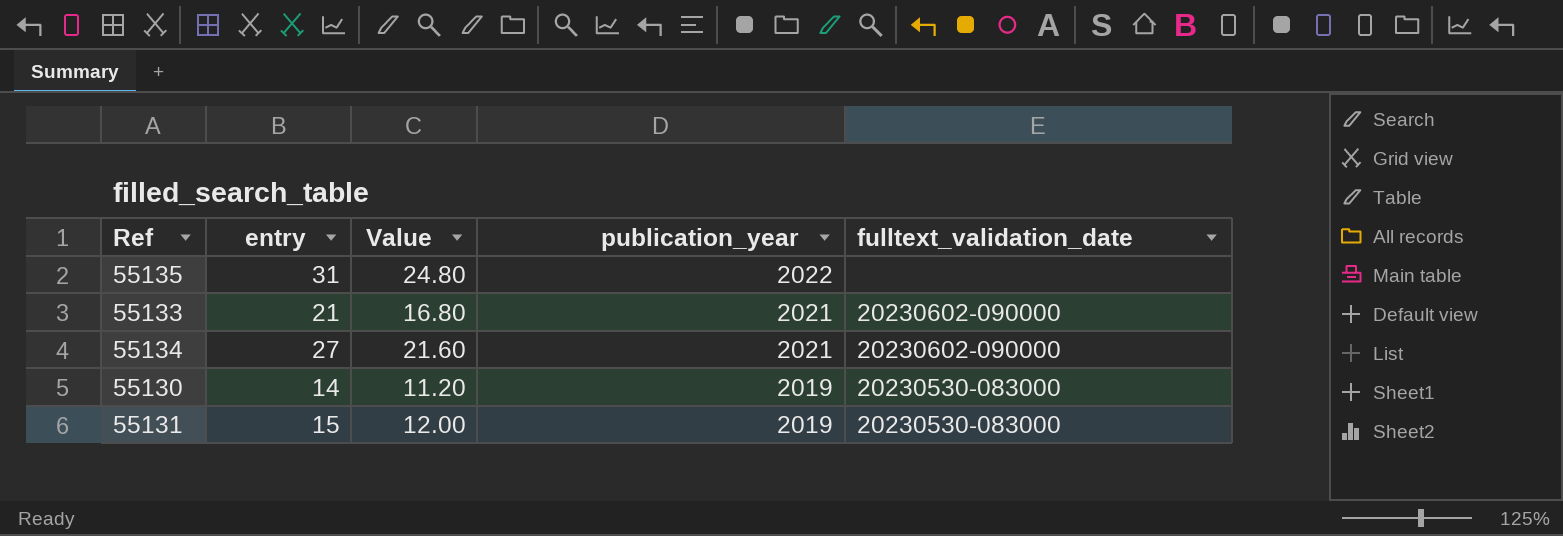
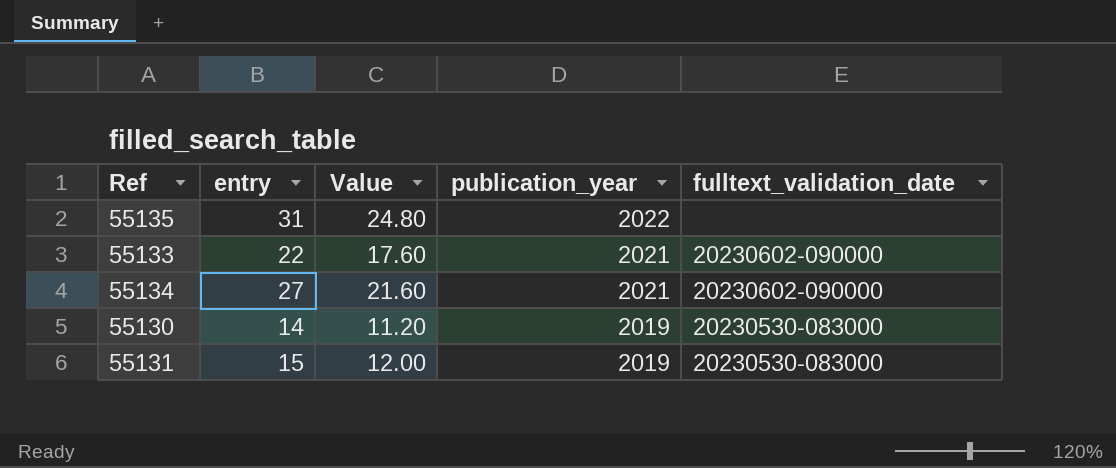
55133 | entry: 21 -> 22
55133 | Value: 16.80 -> 17.60

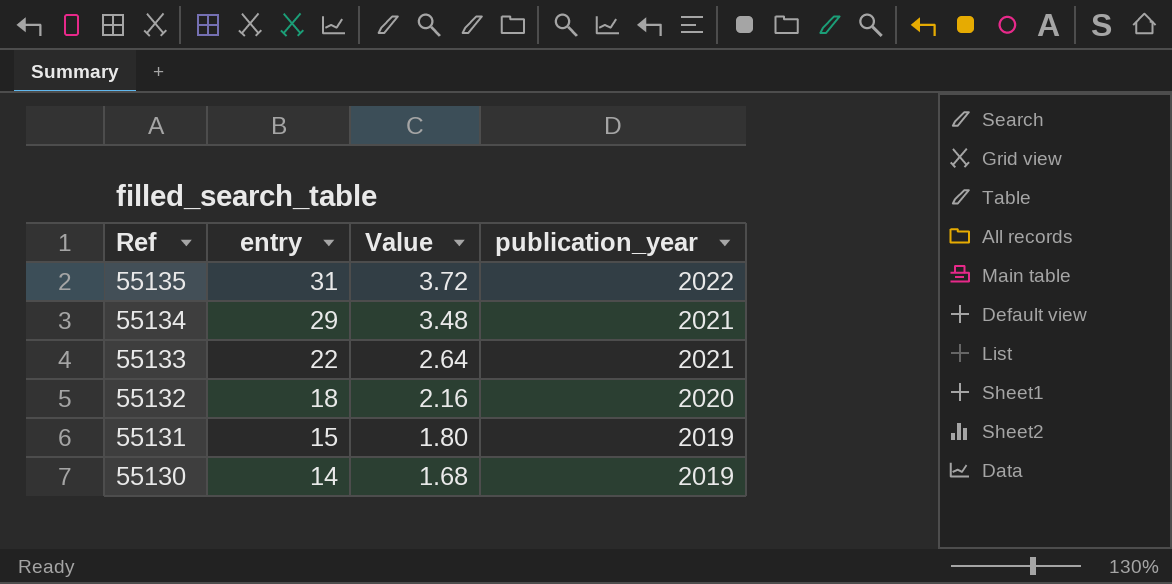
row order: publication_year descending -> Ref descending
column fulltext_validation_date | position: 5 -> none
column Value | formula: [entry] * 0.8 -> [entry] * 0.12
55134 | entry: 27 -> 29
row 55132: none -> 18 | 2.16 | 2020

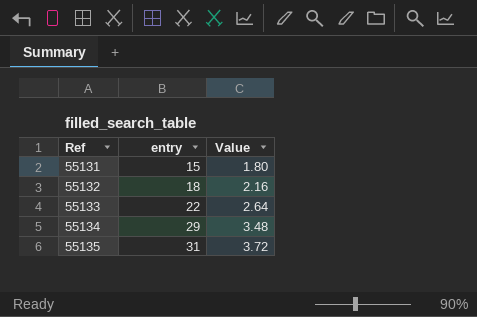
row order: Ref descending -> Ref ascending
column publication_year | position: 4 -> none
row 55130: 14 | 1.68 | 2019 -> none

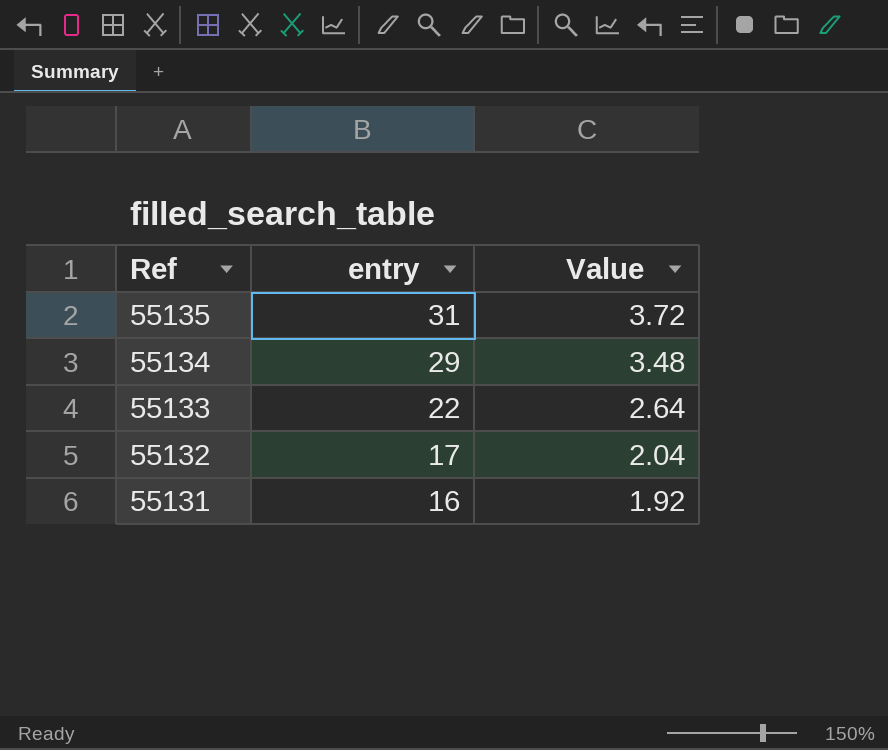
row order: Ref ascending -> Ref descending
55132 | entry: 18 -> 17
55132 | Value: 2.16 -> 2.04
55131 | entry: 15 -> 16
55131 | Value: 1.80 -> 1.92

